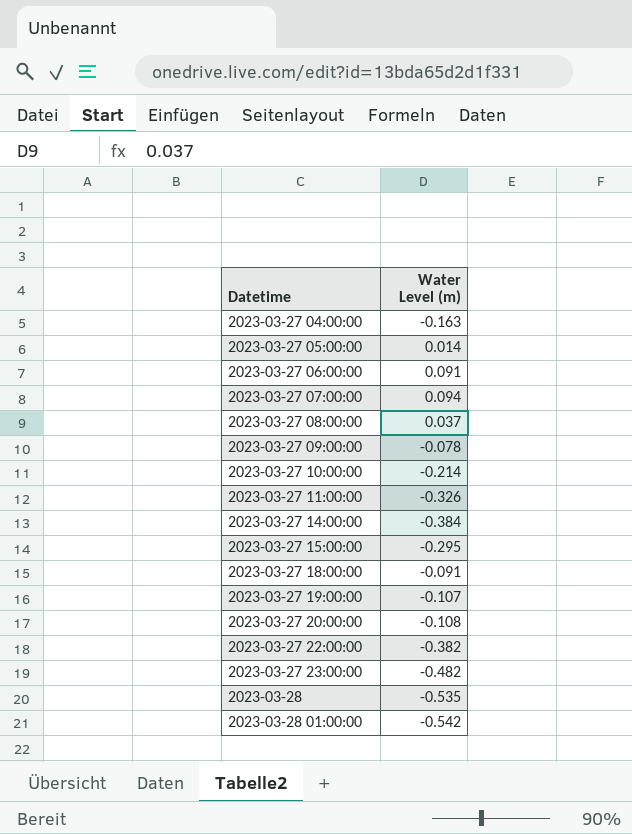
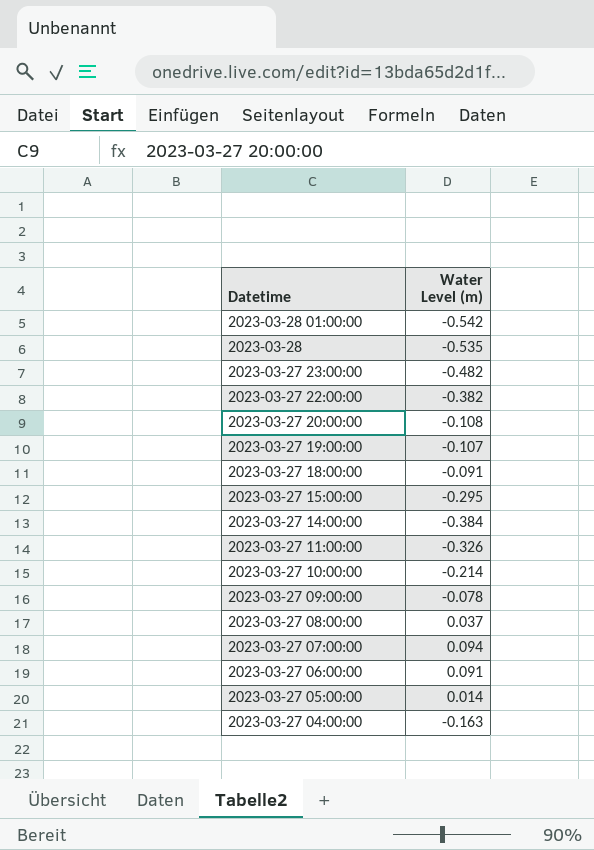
row order: Datetime ascending -> Datetime descending

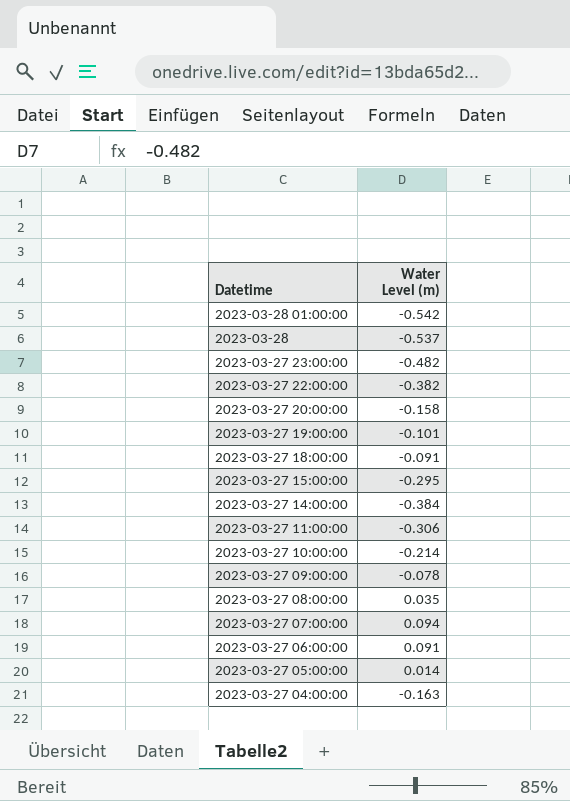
2023-03-28 | Water Level (m): -0.535 -> -0.537
2023-03-27 20:00:00 | Water Level (m): -0.108 -> -0.158
2023-03-27 19:00:00 | Water Level (m): -0.107 -> -0.101
2023-03-27 11:00:00 | Water Level (m): -0.326 -> -0.306
2023-03-27 08:00:00 | Water Level (m): 0.037 -> 0.035

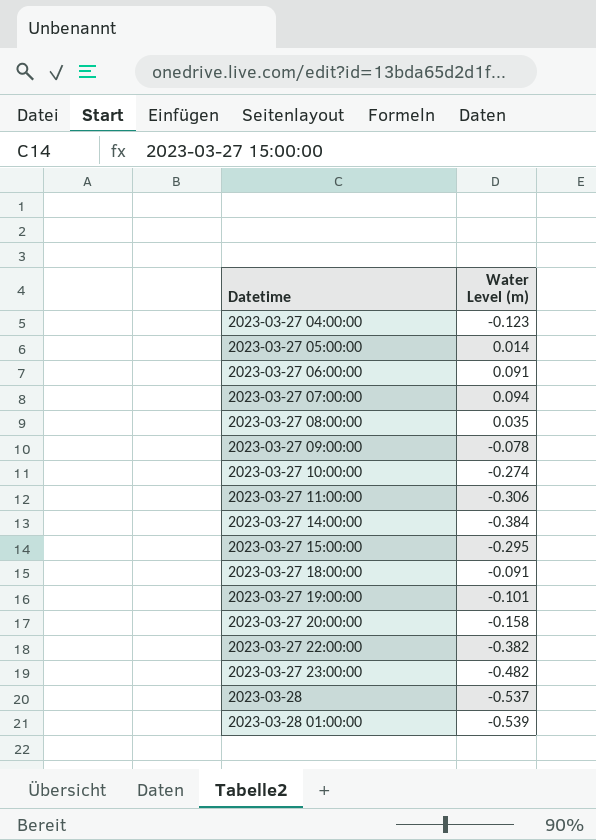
row order: Datetime descending -> Datetime ascending
2023-03-27 04:00:00 | Water Level (m): -0.163 -> -0.123
2023-03-27 10:00:00 | Water Level (m): -0.214 -> -0.274
2023-03-28 01:00:00 | Water Level (m): -0.542 -> -0.539

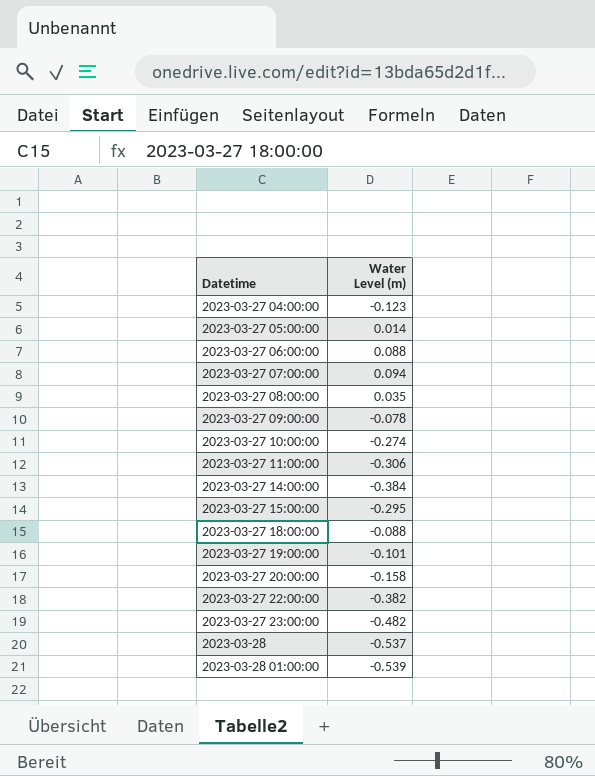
2023-03-27 06:00:00 | Water Level (m): 0.091 -> 0.088
2023-03-27 18:00:00 | Water Level (m): -0.091 -> -0.088

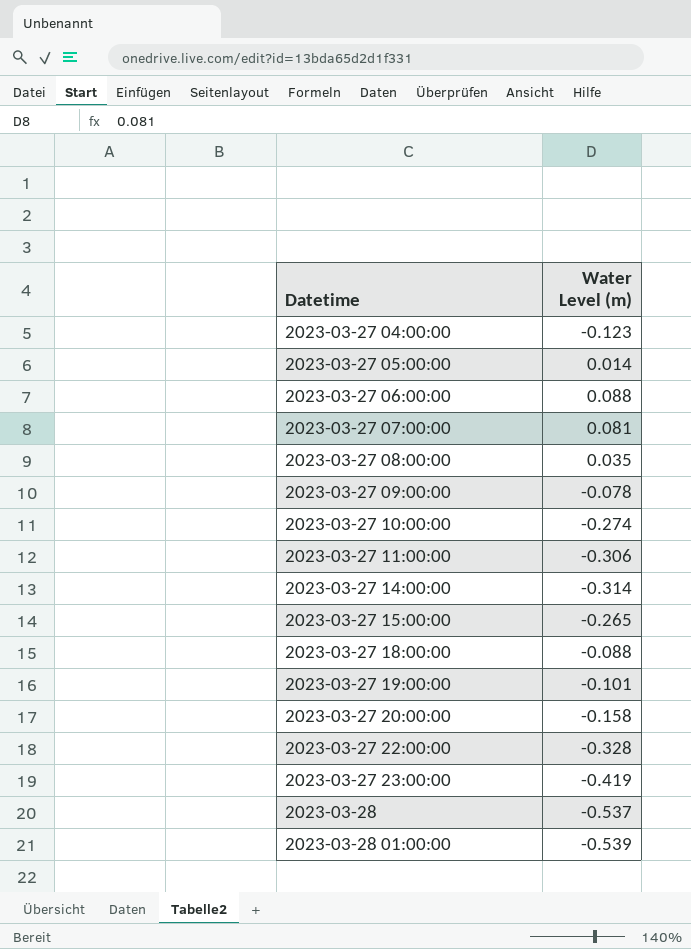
2023-03-27 07:00:00 | Water Level (m): 0.094 -> 0.081
2023-03-27 14:00:00 | Water Level (m): -0.384 -> -0.314
2023-03-27 15:00:00 | Water Level (m): -0.295 -> -0.265
2023-03-27 22:00:00 | Water Level (m): -0.382 -> -0.328
2023-03-27 23:00:00 | Water Level (m): -0.482 -> -0.419

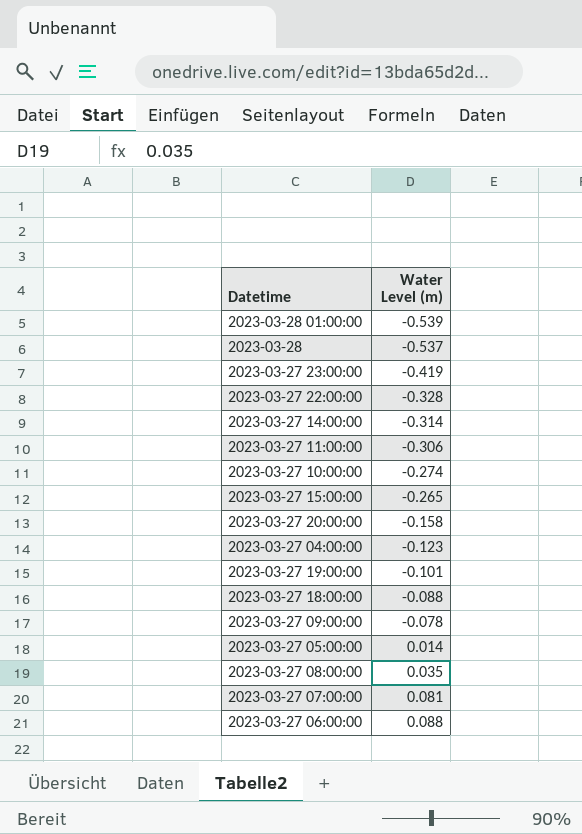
row order: Datetime ascending -> Water Level (m) ascending

